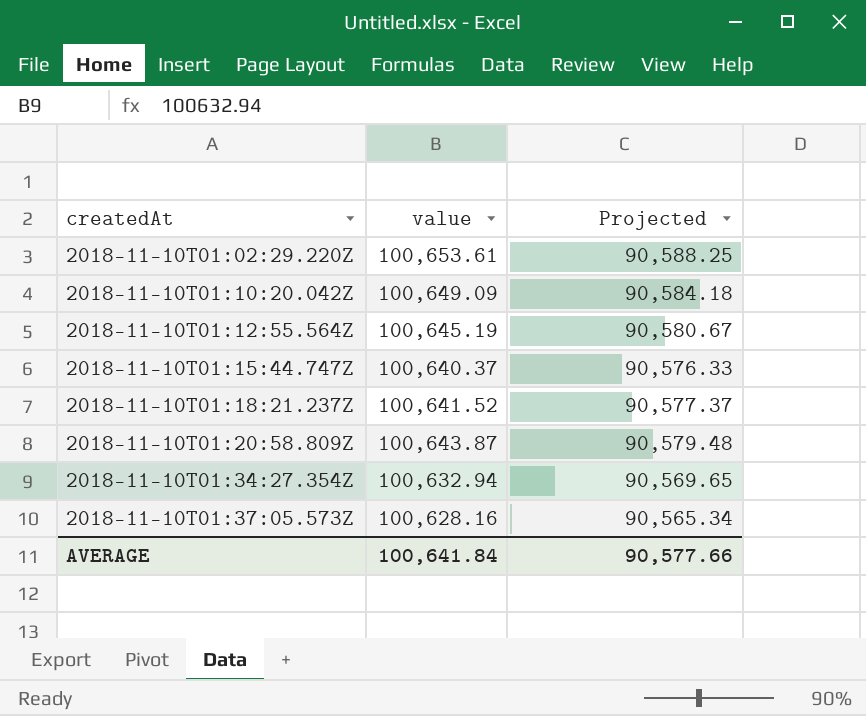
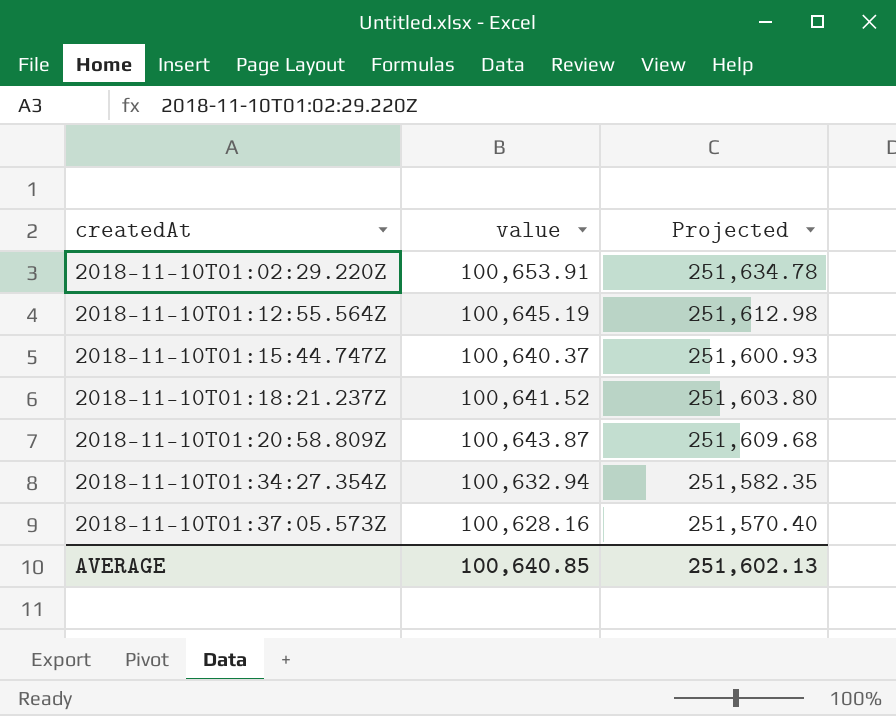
column Projected | formula: [value] * 0.9 -> [value] * 2.5
row 2018-11-10T01:10:20.042Z: 100,649.09 | 90,584.18 -> none
2018-11-10T01:02:29.220Z | value: 100,653.61 -> 100,653.91
AVERAGE | value: 100,641.84 -> 100,640.85
AVERAGE | Projected: 90,577.66 -> 251,602.13

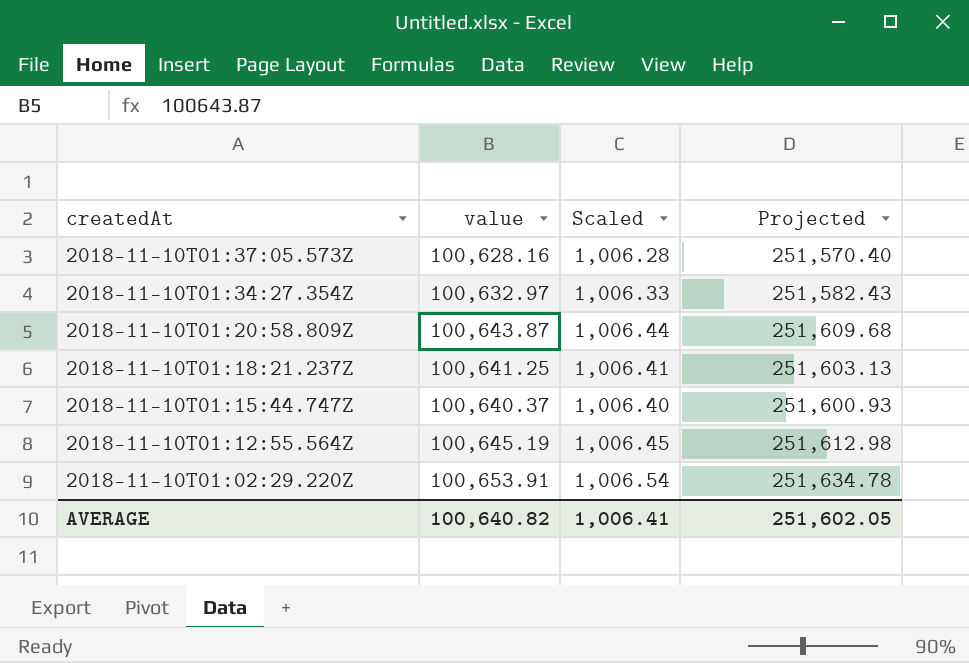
row order: createdAt ascending -> createdAt descending
column Scaled | formula: none -> [value] * 0.01
2018-11-10T01:34:27.354Z | value: 100,632.94 -> 100,632.97
2018-11-10T01:34:27.354Z | Projected: 251,582.35 -> 251,582.43
2018-11-10T01:18:21.237Z | value: 100,641.52 -> 100,641.25
2018-11-10T01:18:21.237Z | Projected: 251,603.80 -> 251,603.13
AVERAGE | value: 100,640.85 -> 100,640.82
AVERAGE | Projected: 251,602.13 -> 251,602.05

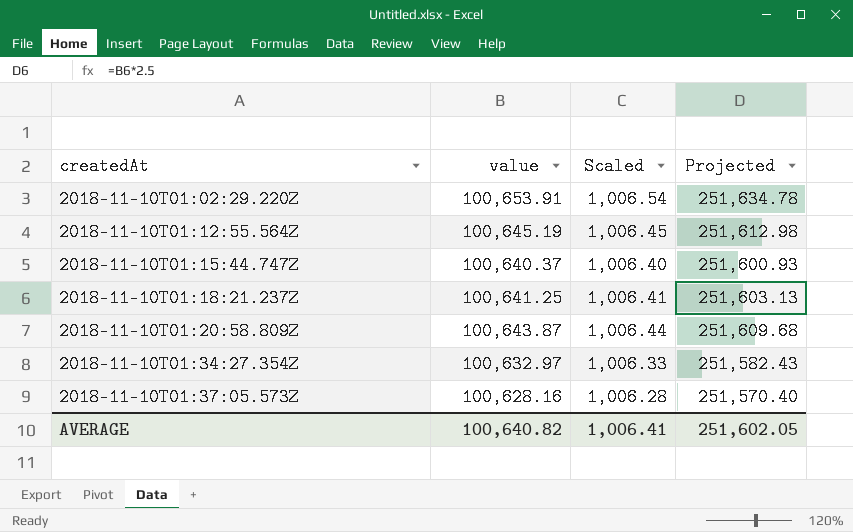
row order: createdAt descending -> createdAt ascending

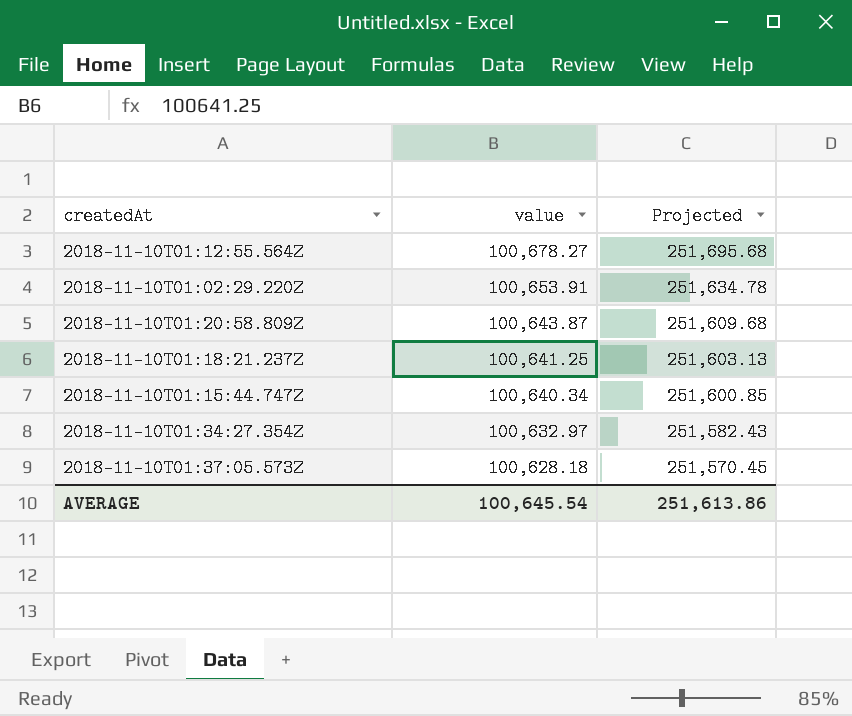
row order: createdAt ascending -> value descending
column Scaled | formula: [value] * 0.01 -> none
2018-11-10T01:12:55.564Z | value: 100,645.19 -> 100,678.27
2018-11-10T01:12:55.564Z | Projected: 251,612.98 -> 251,695.68
2018-11-10T01:15:44.747Z | value: 100,640.37 -> 100,640.34
2018-11-10T01:15:44.747Z | Projected: 251,600.93 -> 251,600.85
2018-11-10T01:37:05.573Z | value: 100,628.16 -> 100,628.18
2018-11-10T01:37:05.573Z | Projected: 251,570.40 -> 251,570.45
AVERAGE | value: 100,640.82 -> 100,645.54
AVERAGE | Projected: 251,602.05 -> 251,613.86

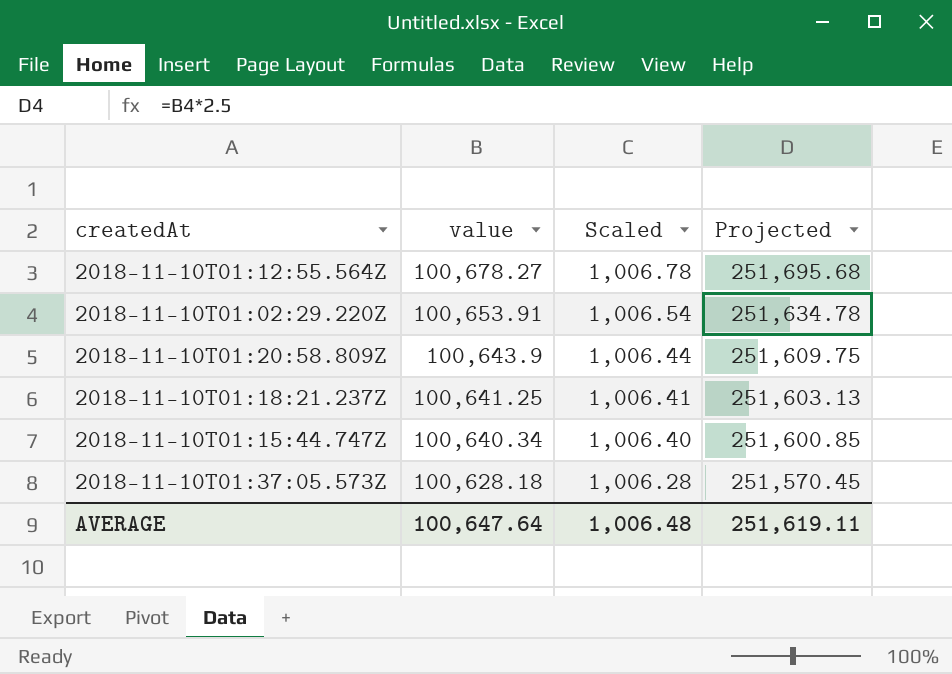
column Scaled | formula: none -> [value] * 0.01
row 2018-11-10T01:34:27.354Z: 100,632.97 | 251,582.43 -> none
2018-11-10T01:20:58.809Z | value: 100,643.87 -> 100,643.9
2018-11-10T01:20:58.809Z | Projected: 251,609.68 -> 251,609.75
AVERAGE | value: 100,645.54 -> 100,647.64
AVERAGE | Projected: 251,613.86 -> 251,619.11

